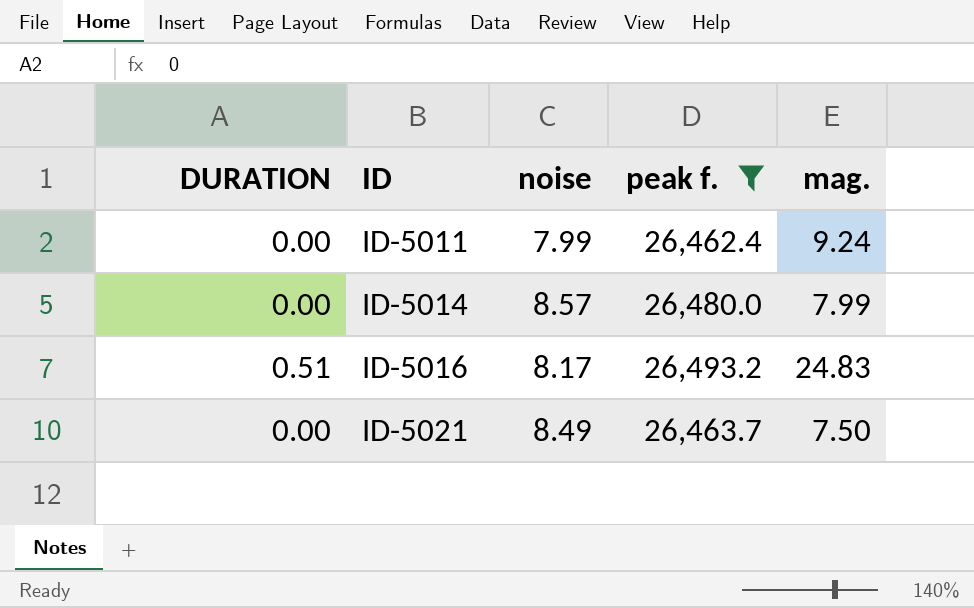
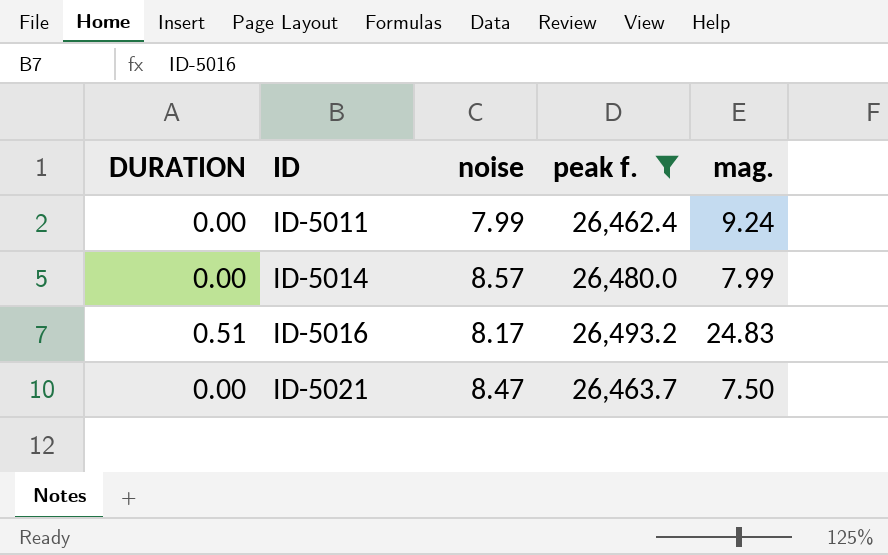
ID-5021 | noise: 8.49 -> 8.47

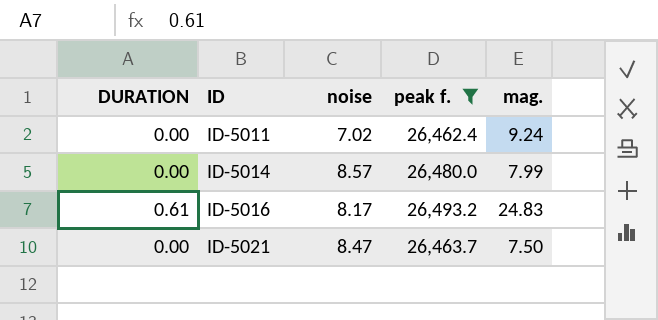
ID-5011 | noise: 7.99 -> 7.02
ID-5016 | DURATION: 0.51 -> 0.61

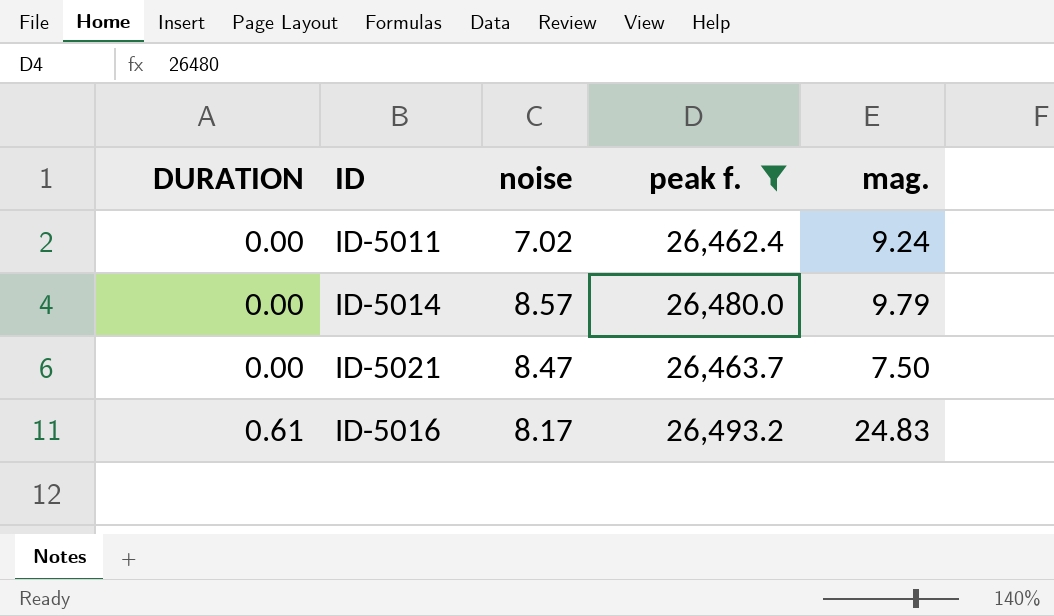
row order: ID ascending -> DURATION ascending
ID-5014 | mag.: 7.99 -> 9.79

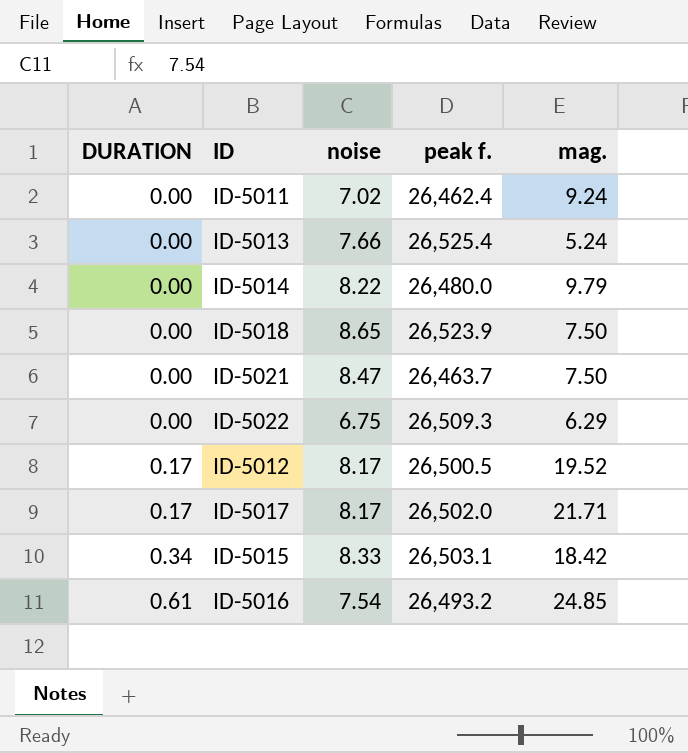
filter: peak f. <= 26,493.2 -> none
ID-5014 | noise: 8.57 -> 8.22
ID-5016 | noise: 8.17 -> 7.54
ID-5016 | mag.: 24.83 -> 24.85

